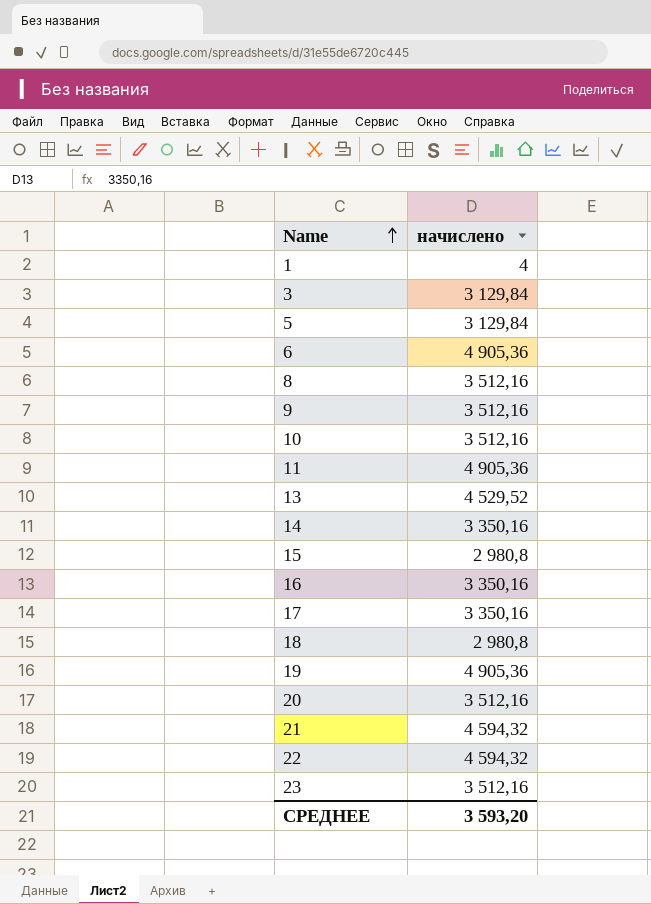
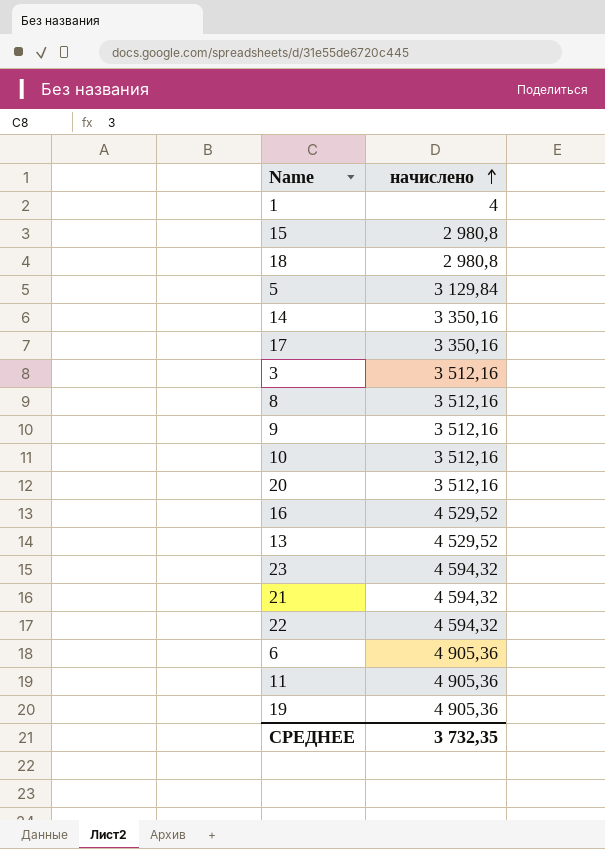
row order: Name ascending -> начислено ascending
3 | начислено: 3 129,84 -> 3 512,16
16 | начислено: 3 350,16 -> 4 529,52
23 | начислено: 3 512,16 -> 4 594,32
СРЕДНЕЕ | начислено: 3 593,20 -> 3 732,35

